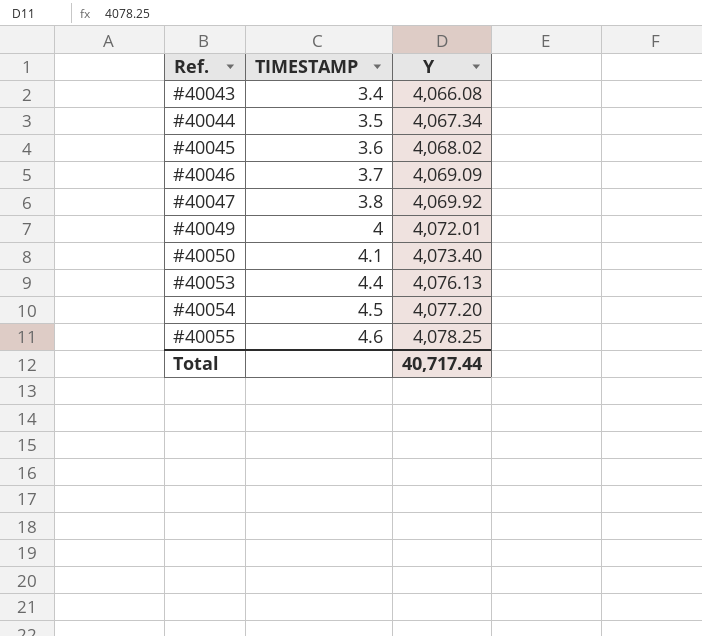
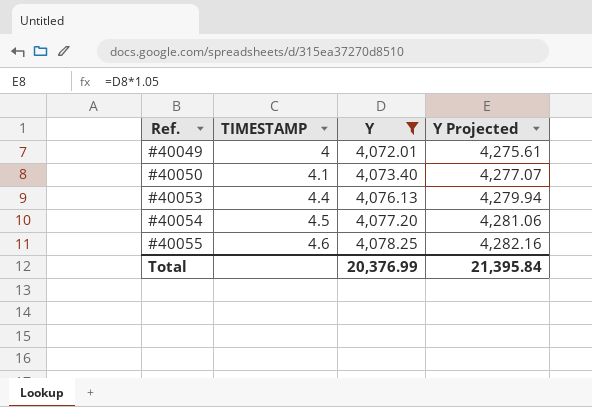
filter: none -> Y >= 4,072.01
column Y Projected | formula: none -> [Y] * 1.05
Total | Y: 40,717.44 -> 20,376.99

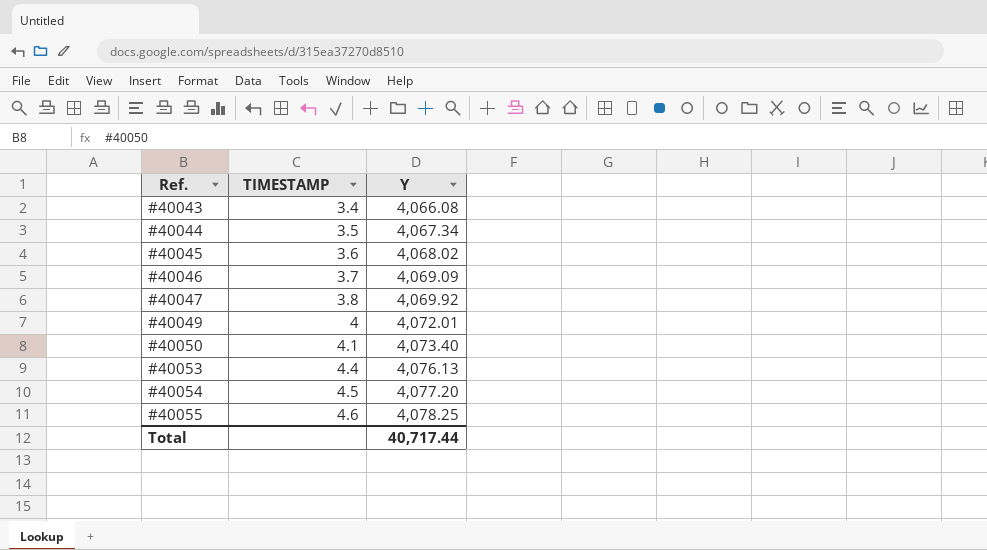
filter: Y >= 4,072.01 -> none
column Y Projected | formula: [Y] * 1.05 -> none
Total | Y: 20,376.99 -> 40,717.44

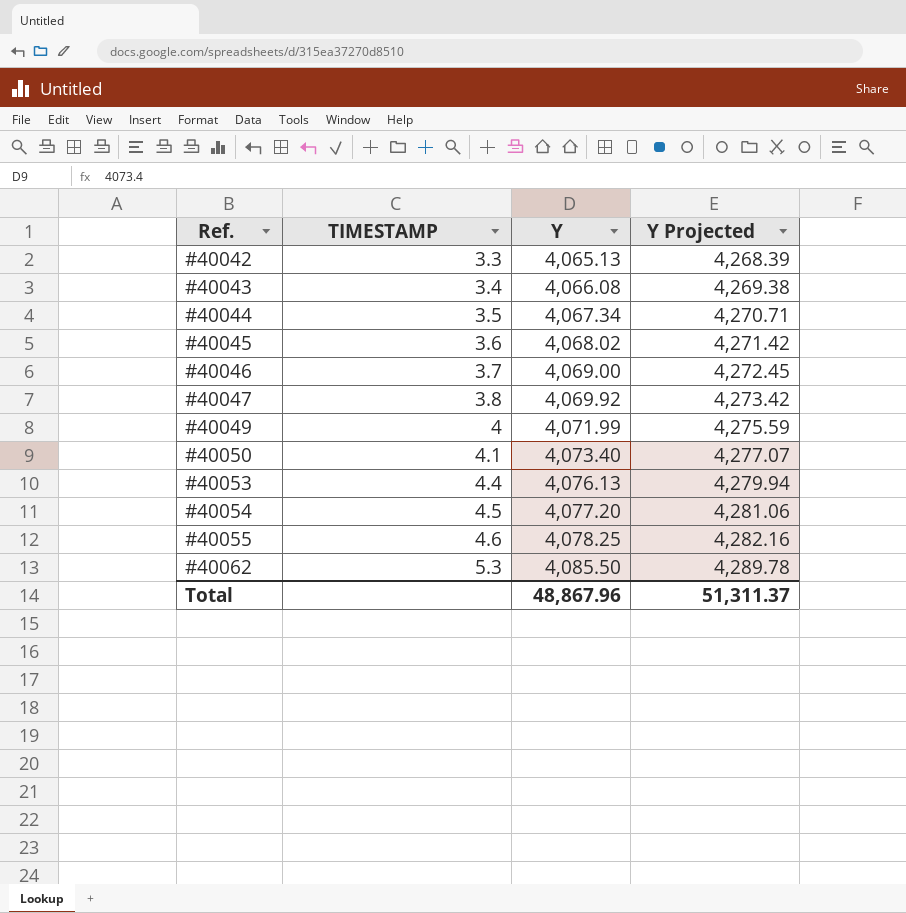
column Y Projected | formula: none -> [Y] * 1.05
row #40042: none -> 3.3 | 4,065.13 | 4,268.39
#40046 | Y: 4,069.09 -> 4,069.00
#40049 | Y: 4,072.01 -> 4,071.99
row #40062: none -> 5.3 | 4,085.50 | 4,289.78
Total | Y: 40,717.44 -> 48,867.96

